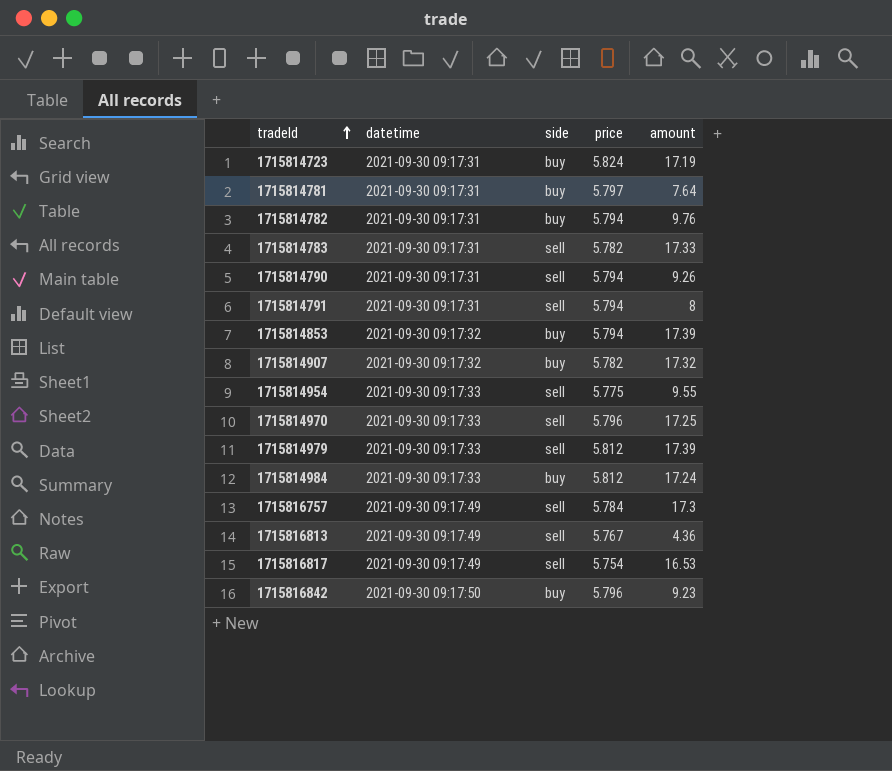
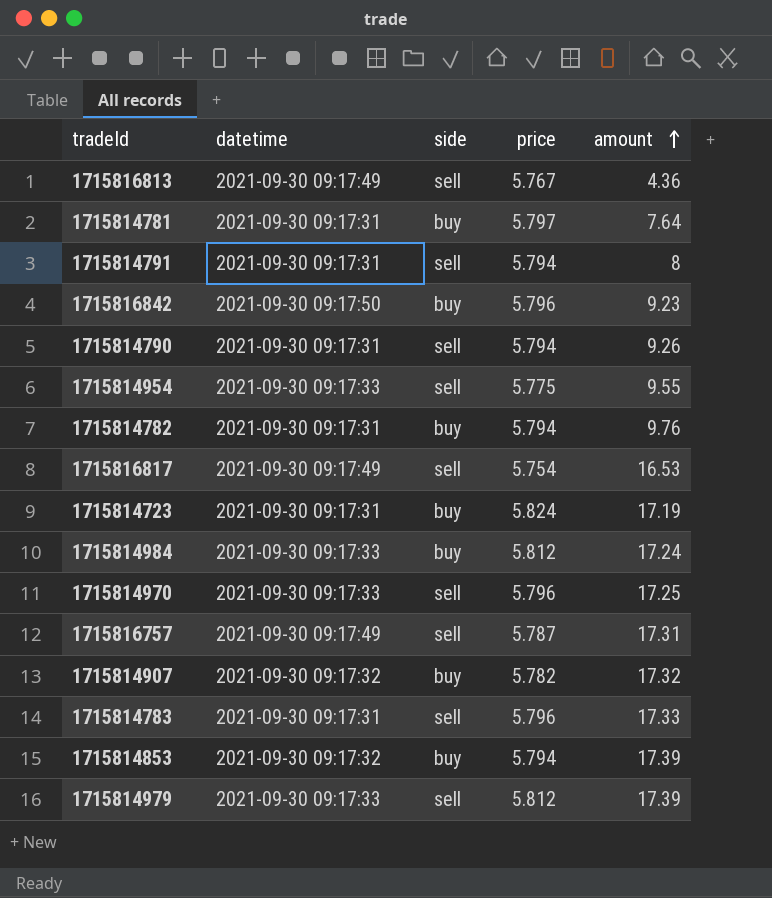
row order: tradeId ascending -> amount ascending
1715816757 | price: 5.784 -> 5.787
1715816757 | amount: 17.3 -> 17.31
1715814783 | price: 5.782 -> 5.796

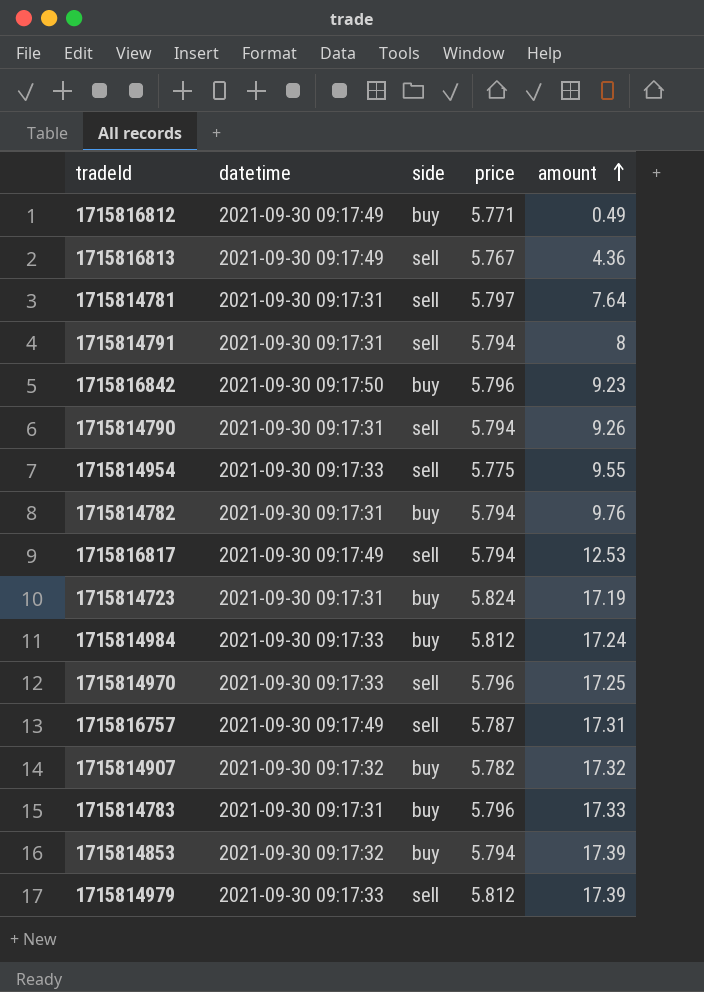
row 1715816812: none -> 2021-09-30 09:17:49 | buy | 5.771 | 0.49
1715814781 | side: buy -> sell
1715816817 | price: 5.754 -> 5.794
1715816817 | amount: 16.53 -> 12.53
1715814783 | side: sell -> buy

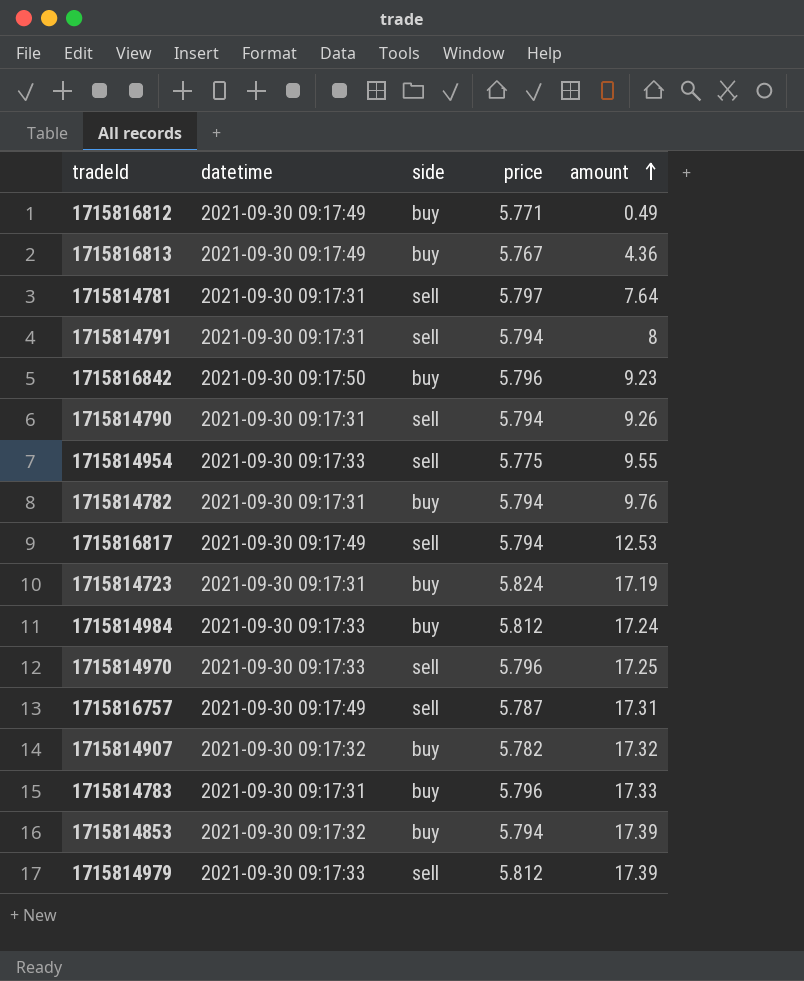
1715816813 | side: sell -> buy

